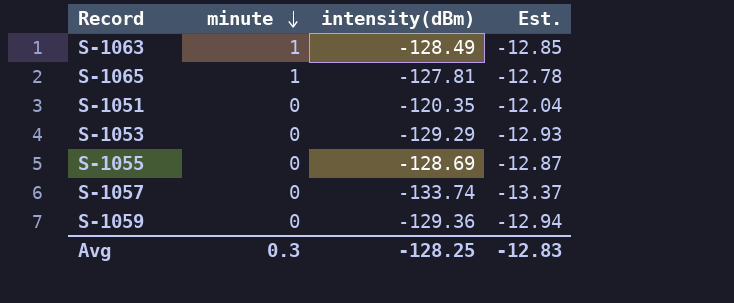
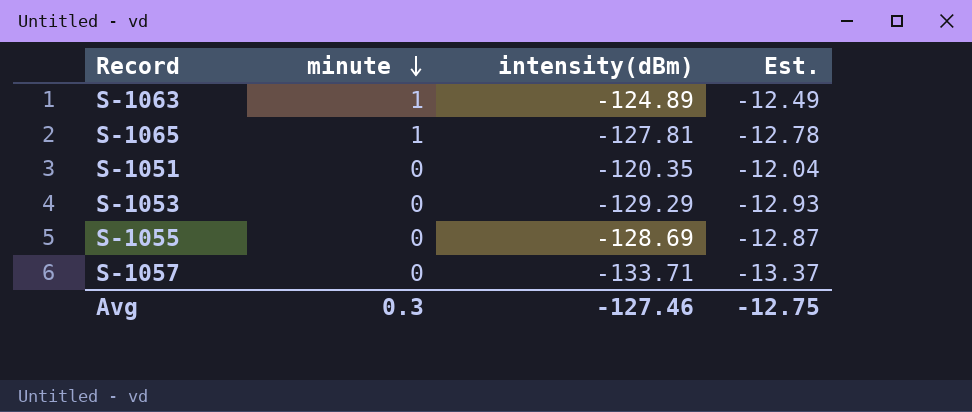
row S-1059: 0 | -129.36 | -12.94 -> none
S-1063 | intensity(dBm): -128.49 -> -124.89
S-1063 | Est.: -12.85 -> -12.49
S-1057 | intensity(dBm): -133.74 -> -133.71
Avg | intensity(dBm): -128.25 -> -127.46
Avg | Est.: -12.83 -> -12.75

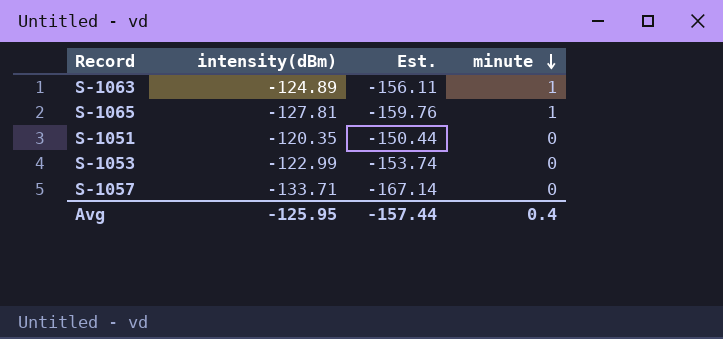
column Est. | formula: [intensity(dBm)] * 0.1 -> [intensity(dBm)] * 1.25
column minute | position: 2 -> 4
row S-1055: 0 | -128.69 | -12.87 -> none
S-1053 | intensity(dBm): -129.29 -> -122.99
Avg | intensity(dBm): -127.46 -> -125.95
Avg | Est.: -12.75 -> -157.44
Avg | minute: 0.3 -> 0.4

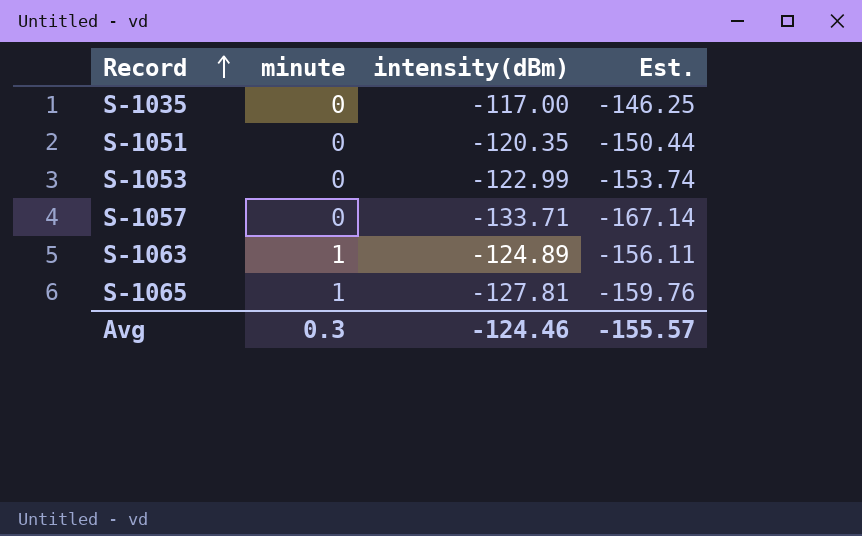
row order: minute descending -> Record ascending
column minute | position: 4 -> 2
row S-1035: none -> 0 | -117.00 | -146.25
Avg | minute: 0.4 -> 0.3
Avg | intensity(dBm): -125.95 -> -124.46
Avg | Est.: -157.44 -> -155.57

